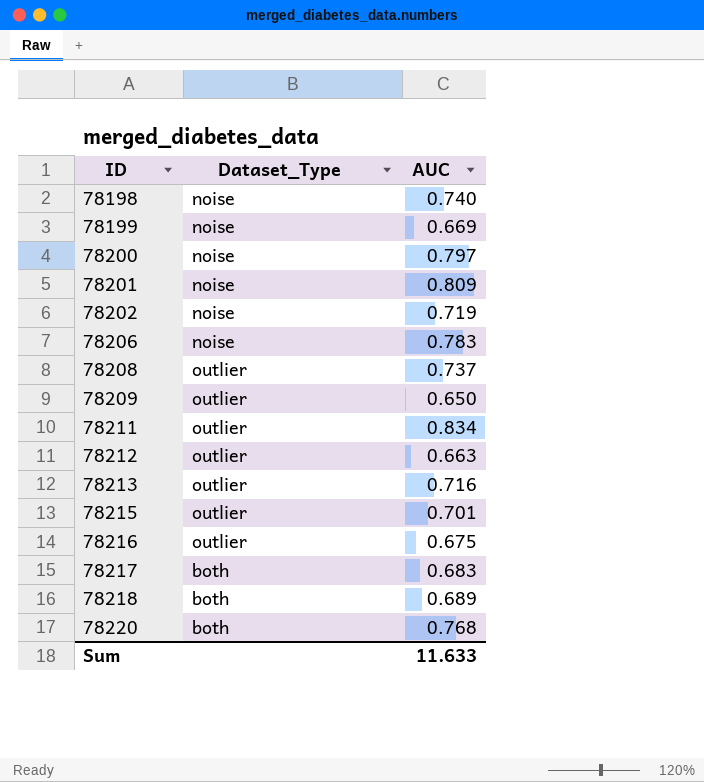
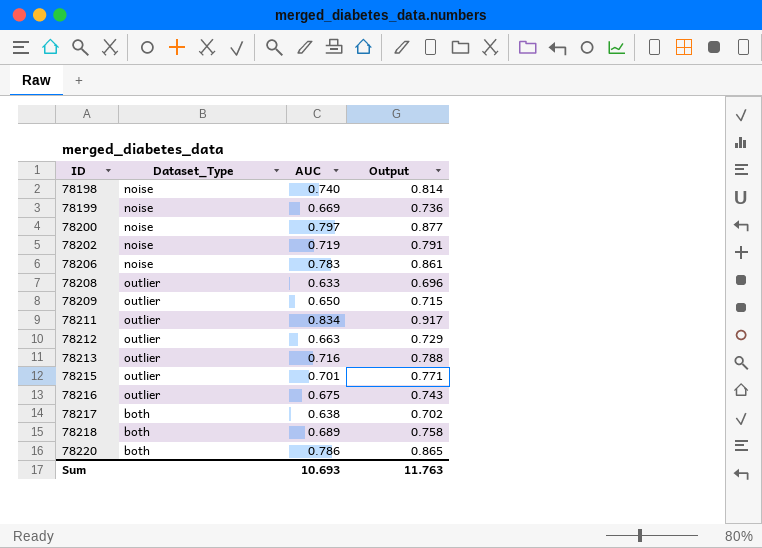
column Output | formula: none -> [AUC] * 1.1
row 78201: noise | 0.809 -> none
78208 | AUC: 0.737 -> 0.633
78217 | AUC: 0.683 -> 0.638
78220 | AUC: 0.768 -> 0.786
Sum | AUC: 11.633 -> 10.693

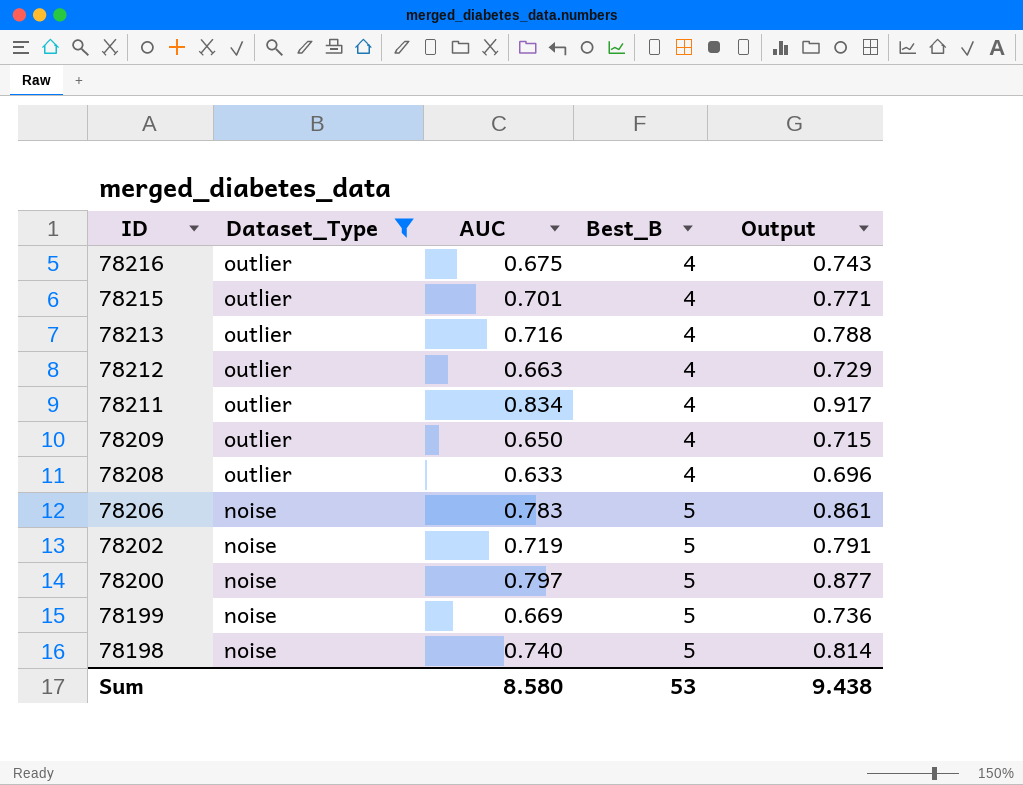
filter: none -> Dataset_Type != both
row order: ID ascending -> ID descending
column Best_B | position: none -> 4
Sum | AUC: 10.693 -> 8.580
Sum | Output: 11.763 -> 9.438

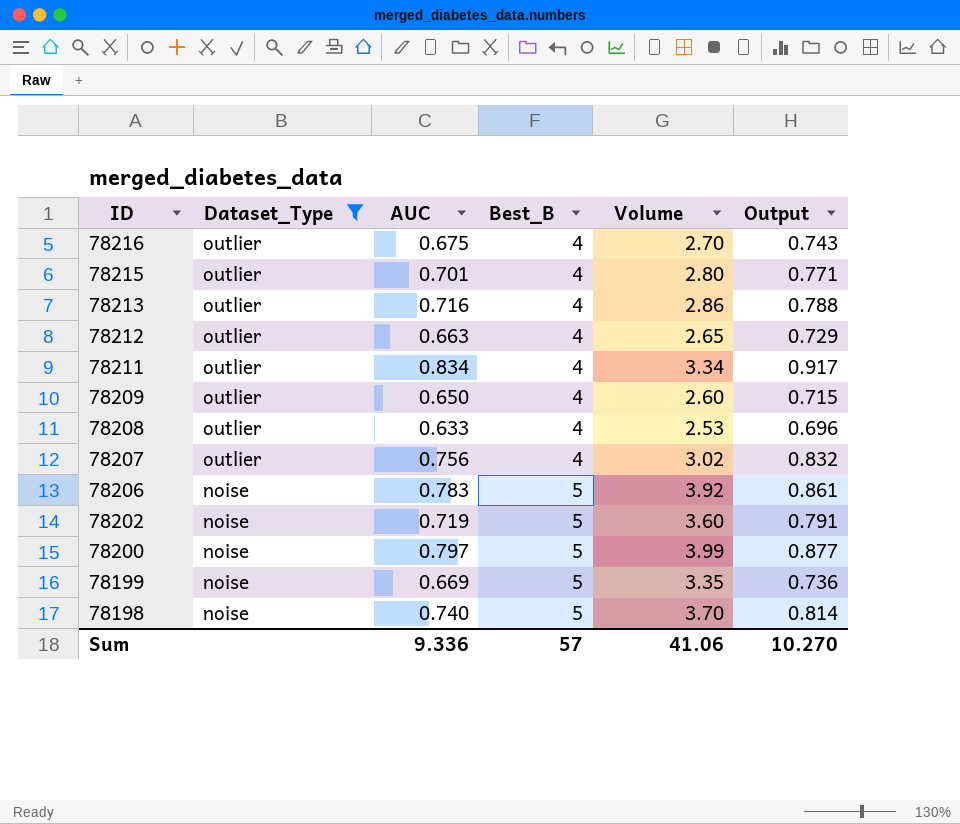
column Volume | formula: none -> [AUC] * [Best_B]
row 78207: none -> outlier | 0.756 | 4 | 3.02 | 0.832
Sum | AUC: 8.580 -> 9.336
Sum | Best_B: 53 -> 57
Sum | Output: 9.438 -> 10.270

